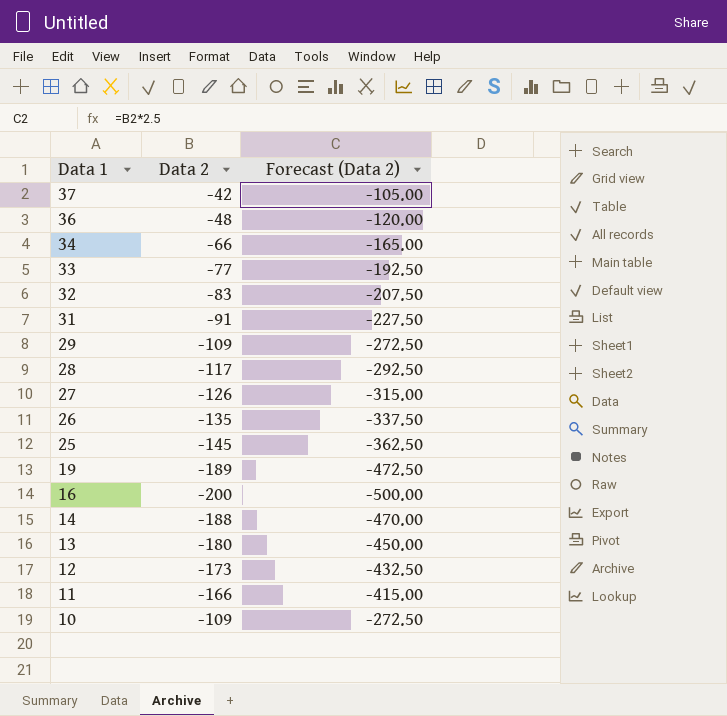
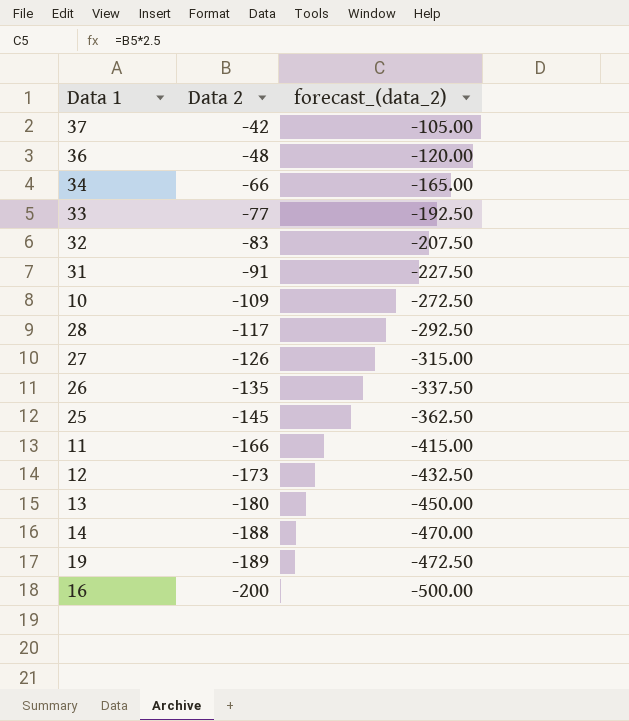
row order: Data 1 descending -> Data 2 descending
column name: Forecast (Data 2) -> forecast_(data_2)
row 29: -109 | -272.50 -> none

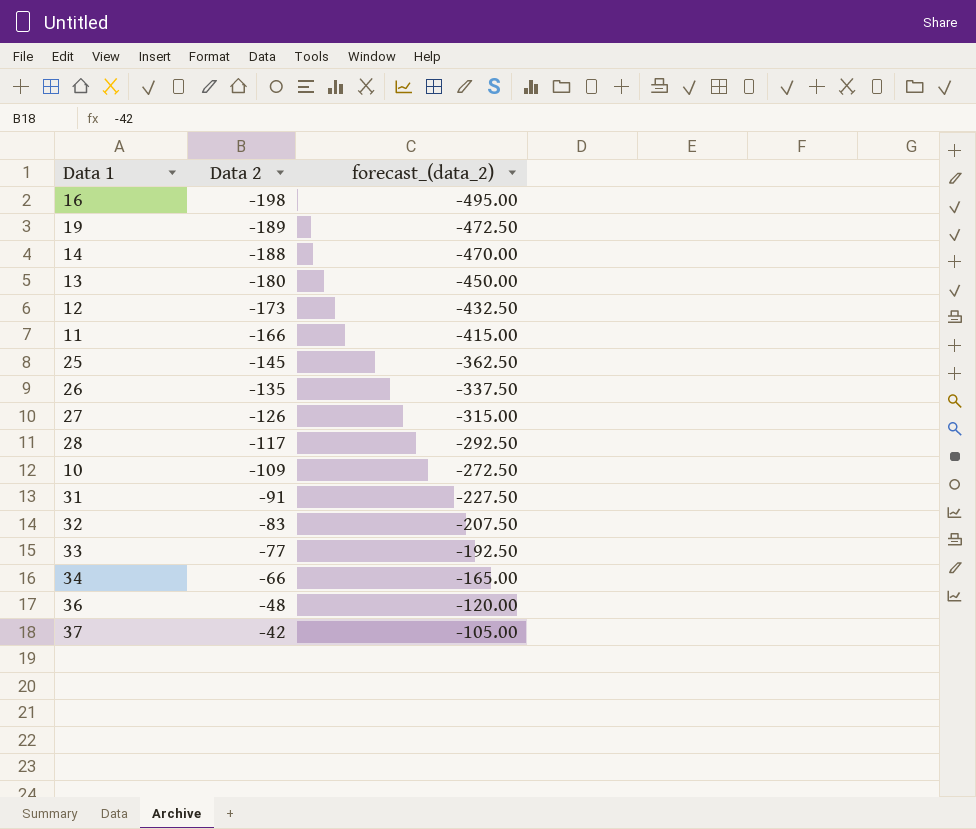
row order: Data 2 descending -> Data 2 ascending
16 | Data 2: -200 -> -198
16 | forecast_(data_2): -500.00 -> -495.00

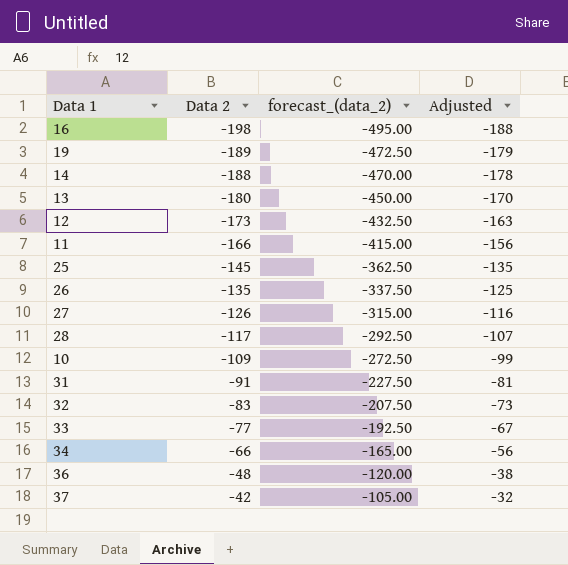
column Adjusted | formula: none -> [Data 2] + 10

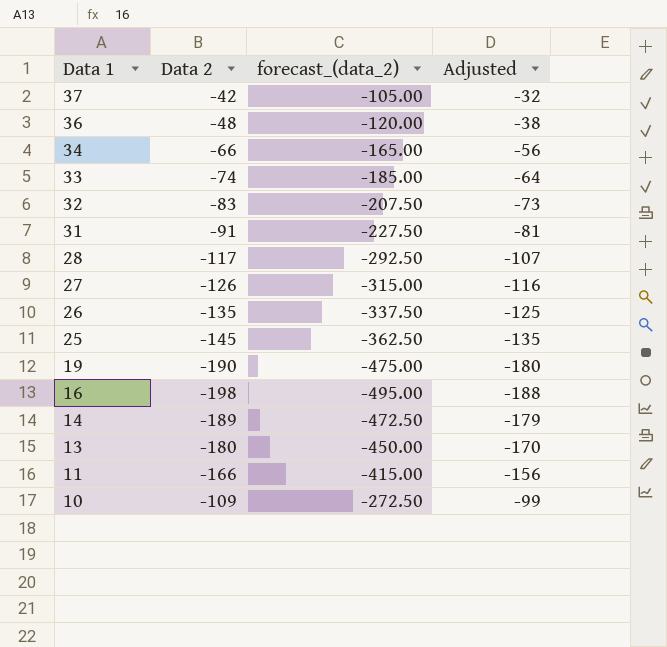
row order: Data 2 ascending -> Data 1 descending
row 12: -173 | -432.50 | -163 -> none
33 | Data 2: -77 -> -74
33 | forecast_(data_2): -192.50 -> -185.00
33 | Adjusted: -67 -> -64
19 | Data 2: -189 -> -190
19 | forecast_(data_2): -472.50 -> -475.00
19 | Adjusted: -179 -> -180
14 | Data 2: -188 -> -189
14 | forecast_(data_2): -470.00 -> -472.50
14 | Adjusted: -178 -> -179

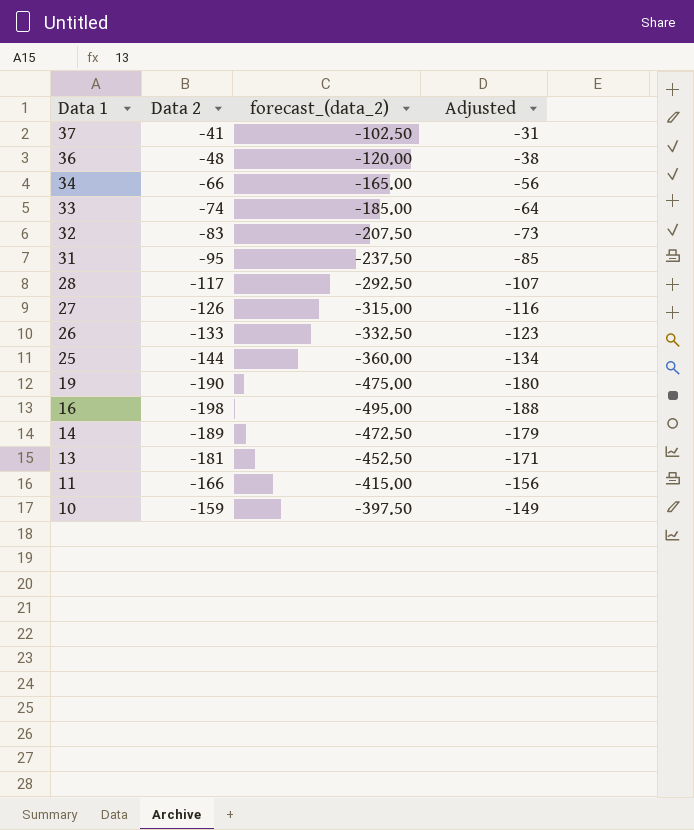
37 | Data 2: -42 -> -41
37 | forecast_(data_2): -105.00 -> -102.50
37 | Adjusted: -32 -> -31
31 | Data 2: -91 -> -95
31 | forecast_(data_2): -227.50 -> -237.50
31 | Adjusted: -81 -> -85
26 | Data 2: -135 -> -133
26 | forecast_(data_2): -337.50 -> -332.50
26 | Adjusted: -125 -> -123
25 | Data 2: -145 -> -144
25 | forecast_(data_2): -362.50 -> -360.00
25 | Adjusted: -135 -> -134
13 | Data 2: -180 -> -181
13 | forecast_(data_2): -450.00 -> -452.50
13 | Adjusted: -170 -> -171
10 | Data 2: -109 -> -159
10 | forecast_(data_2): -272.50 -> -397.50
10 | Adjusted: -99 -> -149

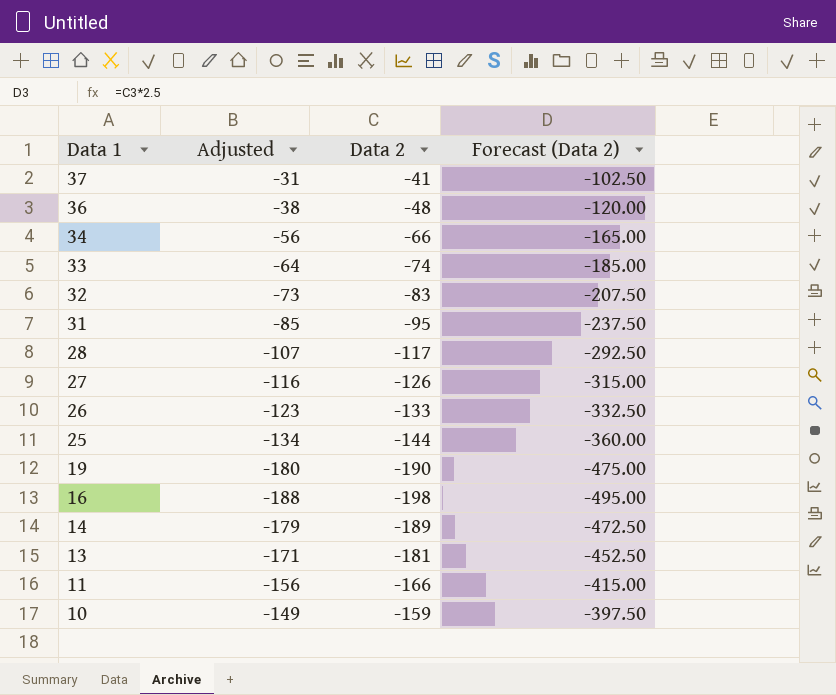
column Adjusted | position: 4 -> 2
column name: forecast_(data_2) -> Forecast (Data 2)

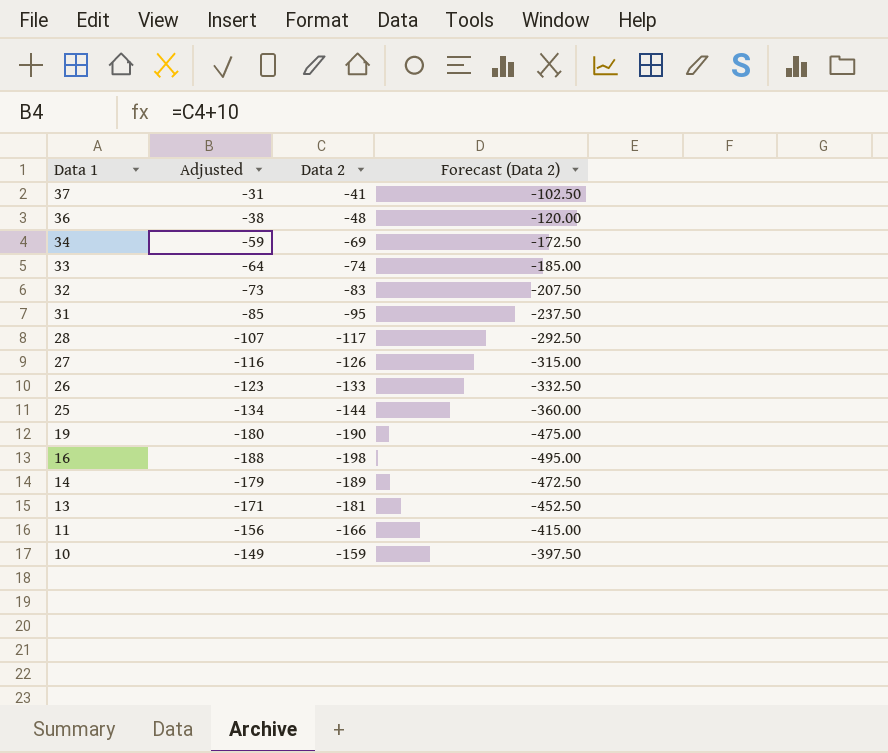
34 | Adjusted: -56 -> -59
34 | Data 2: -66 -> -69
34 | Forecast (Data 2): -165.00 -> -172.50

